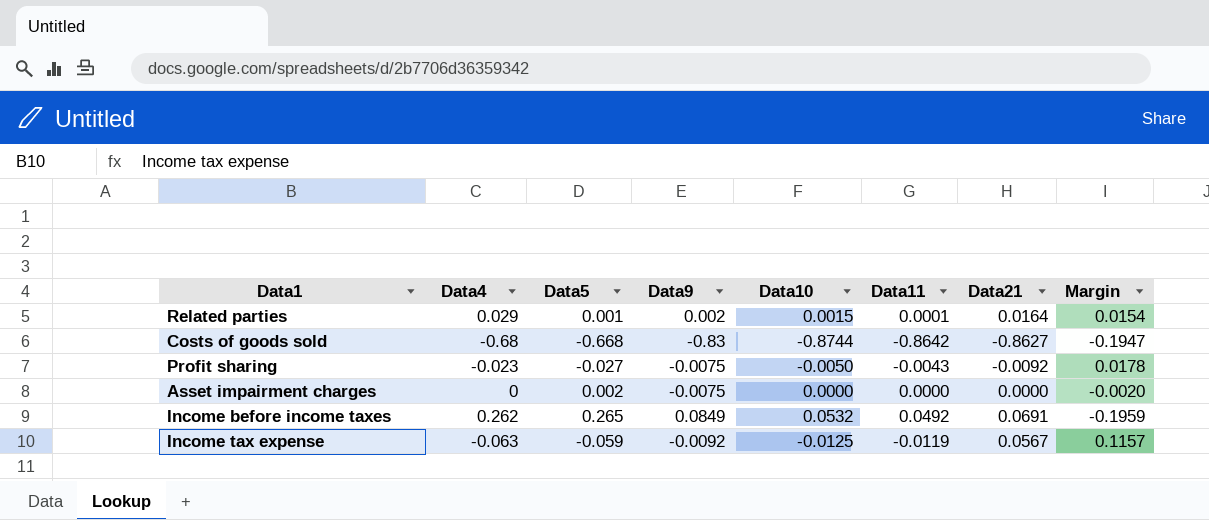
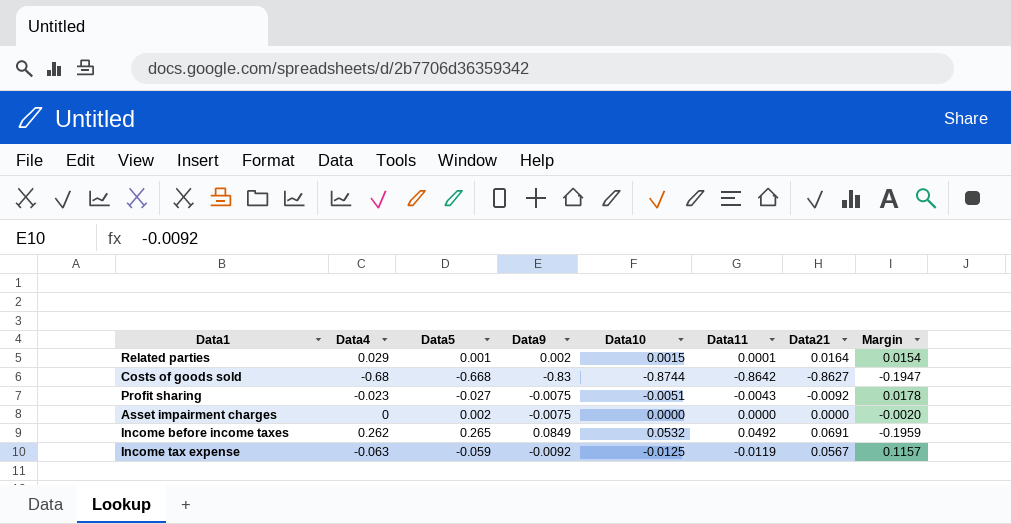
Profit sharing | Data10: -0.0050 -> -0.0051

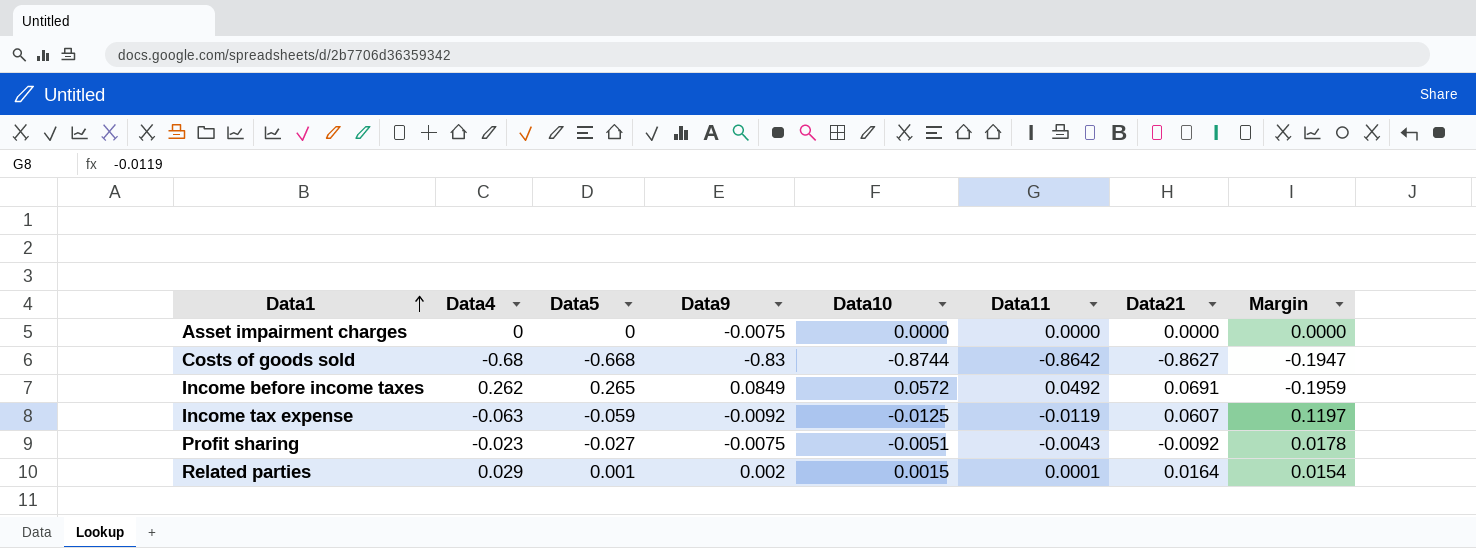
row order: none -> Data1 ascending
Asset impairment charges | Data5: 0.002 -> 0
Asset impairment charges | Margin: -0.0020 -> 0.0000
Income before income taxes | Data10: 0.0532 -> 0.0572
Income tax expense | Data21: 0.0567 -> 0.0607
Income tax expense | Margin: 0.1157 -> 0.1197

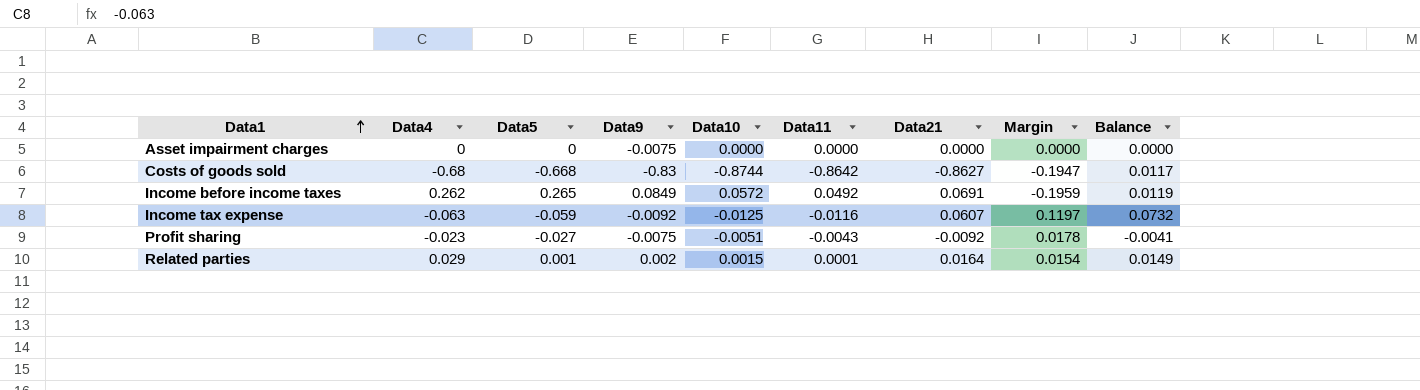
column Balance | formula: none -> [Data21] - [Data10]
Income tax expense | Data11: -0.0119 -> -0.0116

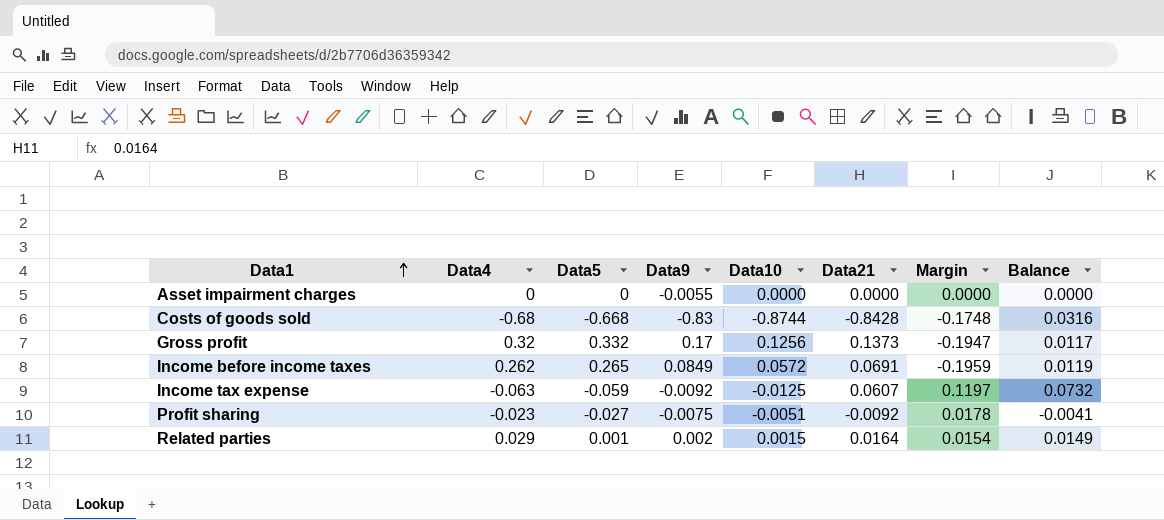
column Data11 | position: 6 -> none
Asset impairment charges | Data9: -0.0075 -> -0.0055
Costs of goods sold | Data21: -0.8627 -> -0.8428
Costs of goods sold | Margin: -0.1947 -> -0.1748
Costs of goods sold | Balance: 0.0117 -> 0.0316
row Gross profit: none -> 0.32 | 0.332 | 0.17 | 0.1256 | 0.1373 | -0.1947 | 0.0117

